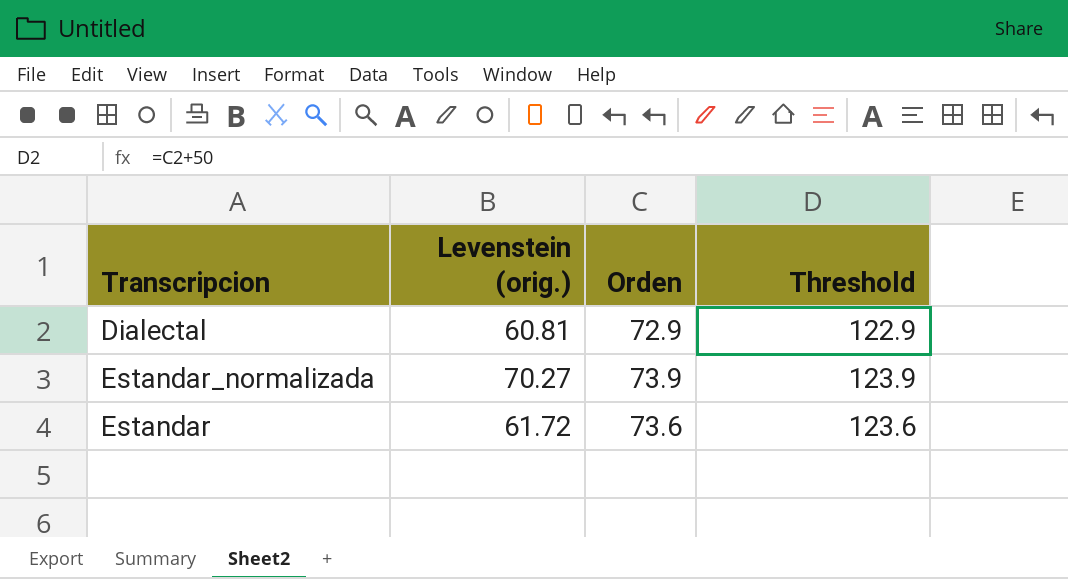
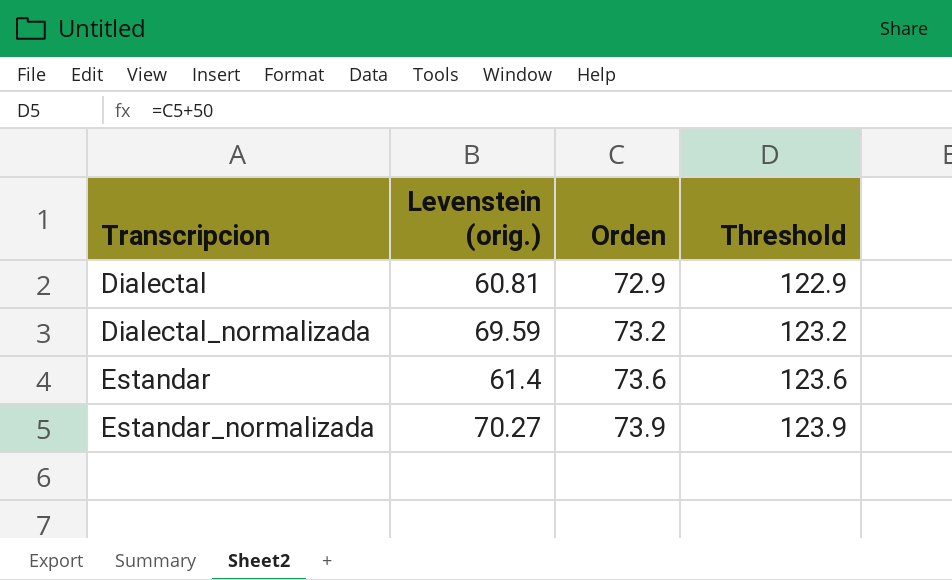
row order: none -> Transcripcion ascending
row Dialectal_normalizada: none -> 69.59 | 73.2 | 123.2
Estandar | Levenstein (orig.): 61.72 -> 61.4

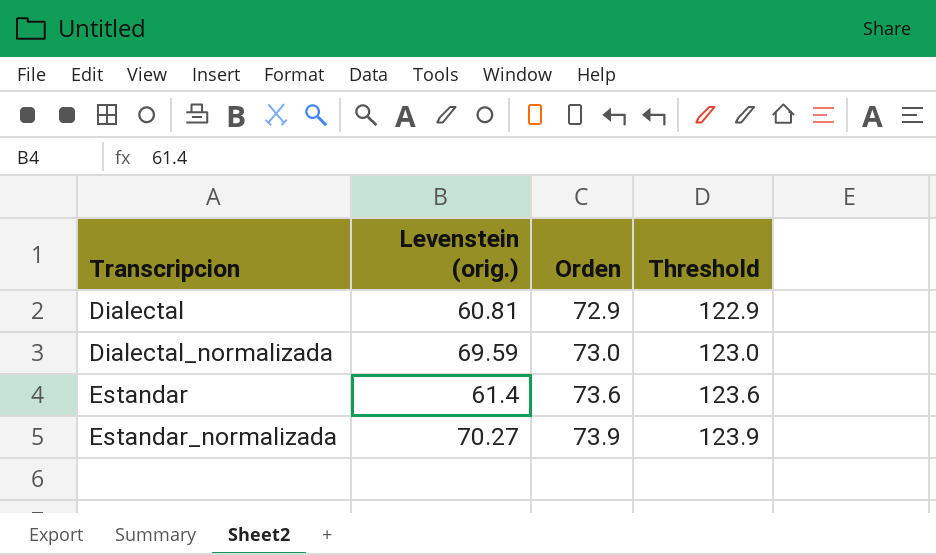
Dialectal_normalizada | Orden: 73.2 -> 73.0
Dialectal_normalizada | Threshold: 123.2 -> 123.0

